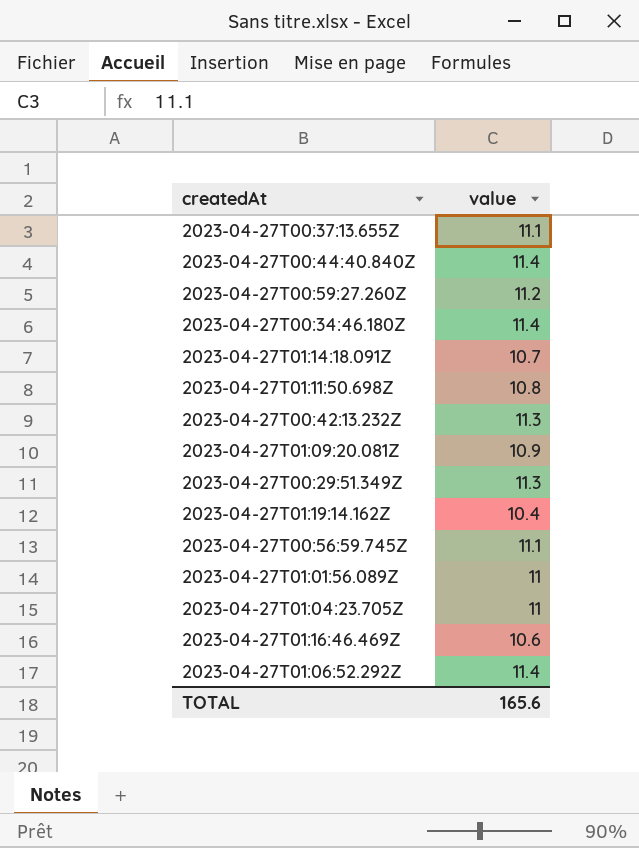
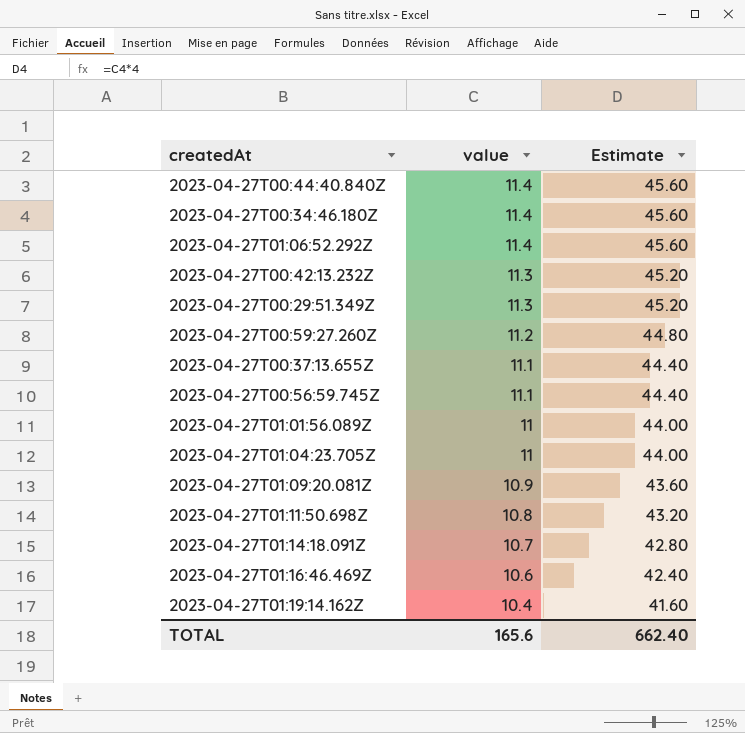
row order: none -> value descending
column Estimate | formula: none -> [value] * 4

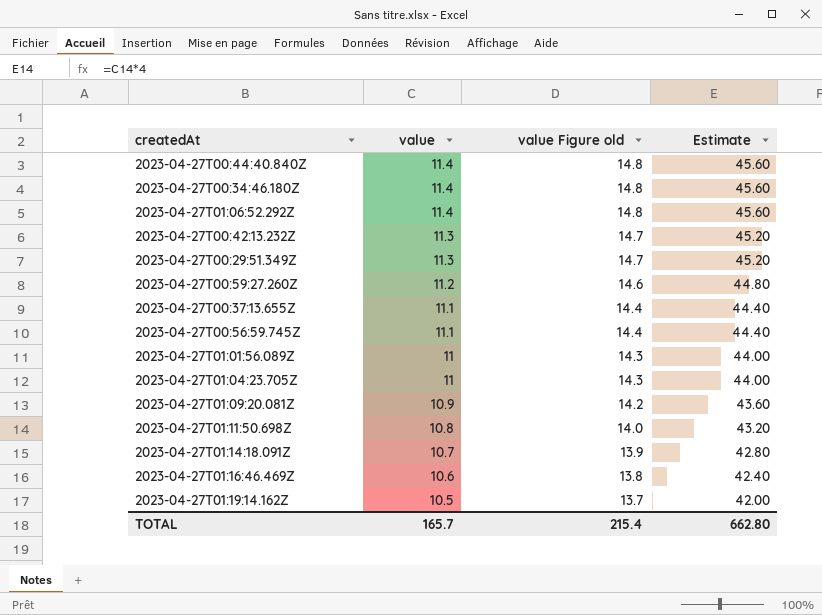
column value Figure old | formula: none -> [value] * 1.3
2023-04-27T01:19:14.162Z | value: 10.4 -> 10.5
2023-04-27T01:19:14.162Z | Estimate: 41.60 -> 42.00
TOTAL | value: 165.6 -> 165.7
TOTAL | Estimate: 662.40 -> 662.80

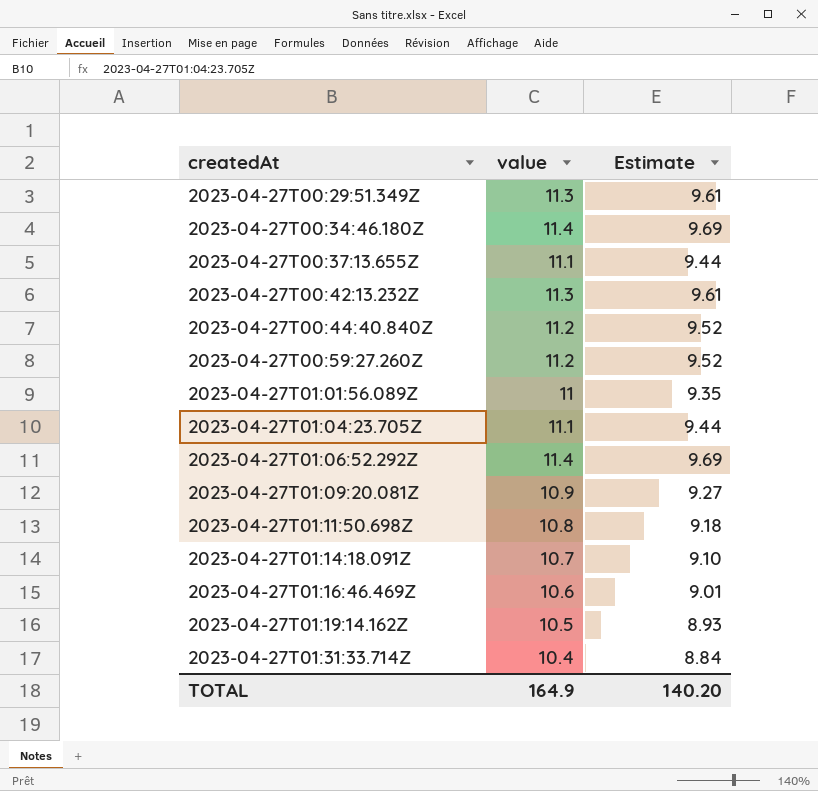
row order: value descending -> createdAt ascending
column value Figure old | formula: [value] * 1.3 -> none
column Estimate | formula: [value] * 4 -> [value] * 0.85
row 2023-04-27T00:56:59.745Z: 11.1 | 14.4 | 44.40 -> none
2023-04-27T00:44:40.840Z | value: 11.4 -> 11.2
2023-04-27T01:04:23.705Z | value: 11 -> 11.1
row 2023-04-27T01:31:33.714Z: none -> 10.4 | 8.84
TOTAL | value: 165.7 -> 164.9
TOTAL | Estimate: 662.80 -> 140.20

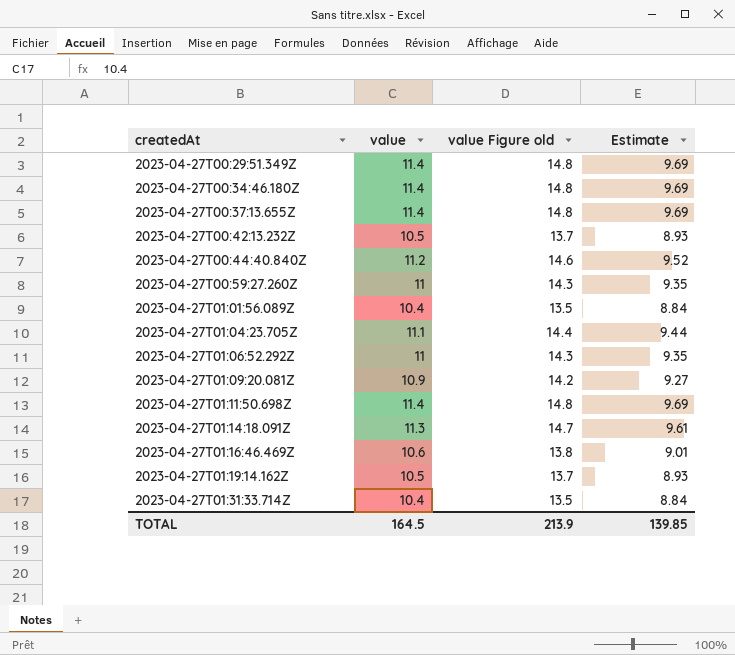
column value Figure old | formula: none -> [value] * 1.3
2023-04-27T00:29:51.349Z | value: 11.3 -> 11.4
2023-04-27T00:29:51.349Z | Estimate: 9.61 -> 9.69
2023-04-27T00:37:13.655Z | value: 11.1 -> 11.4
2023-04-27T00:37:13.655Z | Estimate: 9.44 -> 9.69
2023-04-27T00:42:13.232Z | value: 11.3 -> 10.5
2023-04-27T00:42:13.232Z | Estimate: 9.61 -> 8.93
2023-04-27T00:59:27.260Z | value: 11.2 -> 11
2023-04-27T00:59:27.260Z | Estimate: 9.52 -> 9.35
2023-04-27T01:01:56.089Z | value: 11 -> 10.4
2023-04-27T01:01:56.089Z | Estimate: 9.35 -> 8.84
2023-04-27T01:06:52.292Z | value: 11.4 -> 11
2023-04-27T01:06:52.292Z | Estimate: 9.69 -> 9.35
2023-04-27T01:11:50.698Z | value: 10.8 -> 11.4
2023-04-27T01:11:50.698Z | Estimate: 9.18 -> 9.69
2023-04-27T01:14:18.091Z | value: 10.7 -> 11.3
2023-04-27T01:14:18.091Z | Estimate: 9.10 -> 9.61
TOTAL | value: 164.9 -> 164.5
TOTAL | Estimate: 140.20 -> 139.85

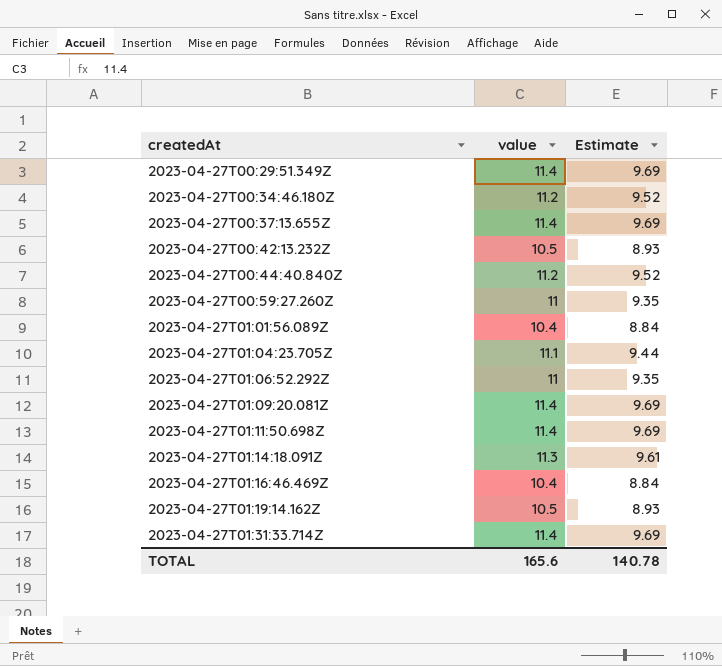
column value Figure old | formula: [value] * 1.3 -> none
2023-04-27T00:34:46.180Z | value: 11.4 -> 11.2
2023-04-27T00:34:46.180Z | Estimate: 9.69 -> 9.52
2023-04-27T01:09:20.081Z | value: 10.9 -> 11.4
2023-04-27T01:09:20.081Z | Estimate: 9.27 -> 9.69
2023-04-27T01:16:46.469Z | value: 10.6 -> 10.4
2023-04-27T01:16:46.469Z | Estimate: 9.01 -> 8.84
2023-04-27T01:31:33.714Z | value: 10.4 -> 11.4
2023-04-27T01:31:33.714Z | Estimate: 8.84 -> 9.69
TOTAL | value: 164.5 -> 165.6
TOTAL | Estimate: 139.85 -> 140.78

